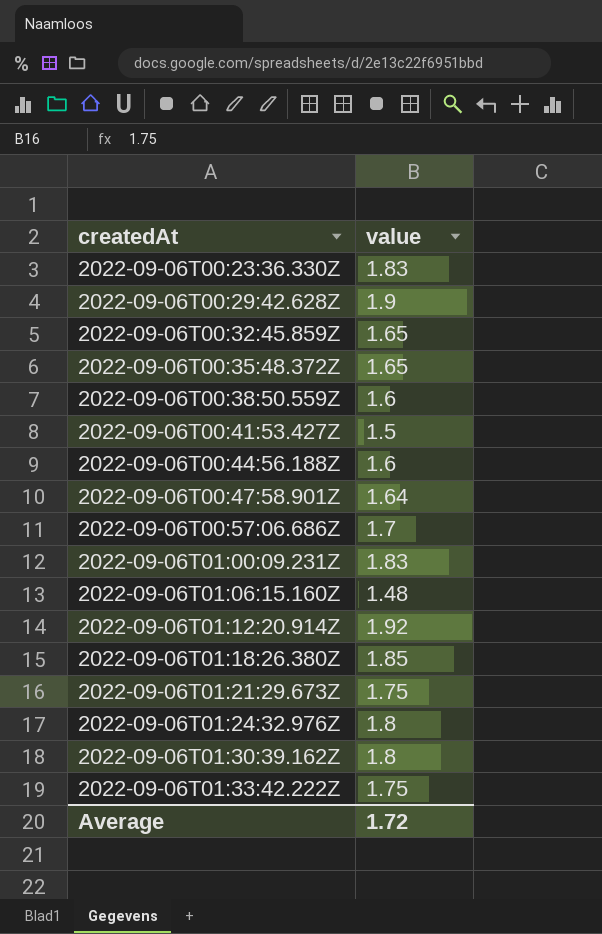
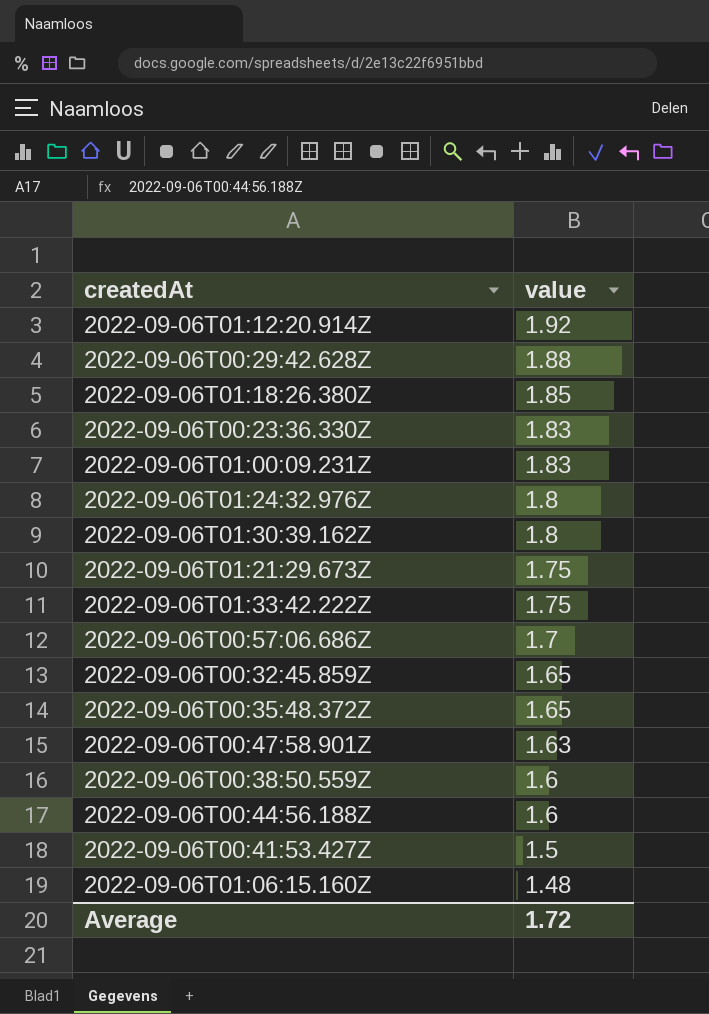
row order: createdAt ascending -> value descending
2022-09-06T00:29:42.628Z | value: 1.9 -> 1.88
2022-09-06T00:47:58.901Z | value: 1.64 -> 1.63

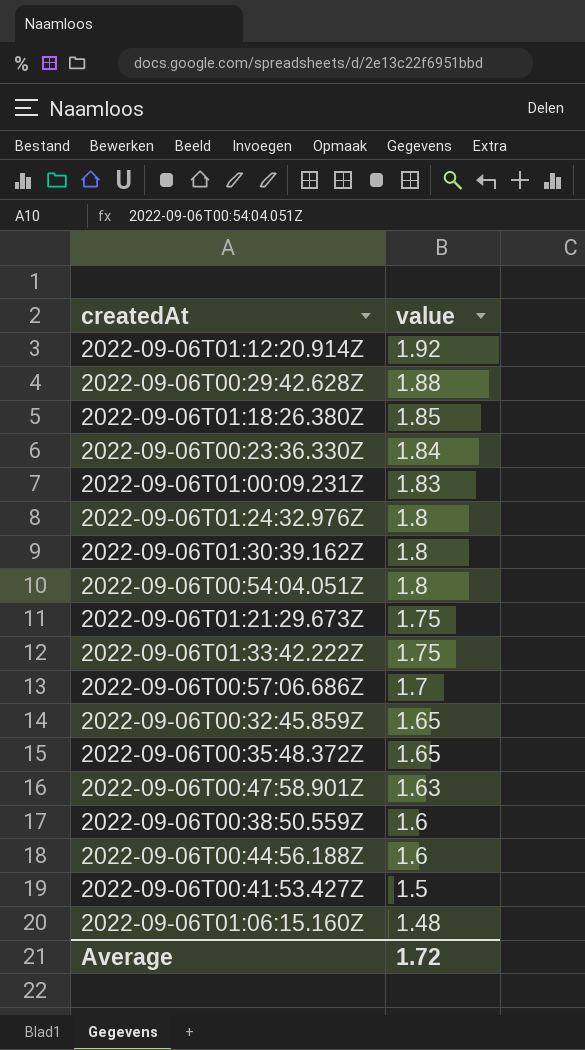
2022-09-06T00:23:36.330Z | value: 1.83 -> 1.84
row 2022-09-06T00:54:04.051Z: none -> 1.8

